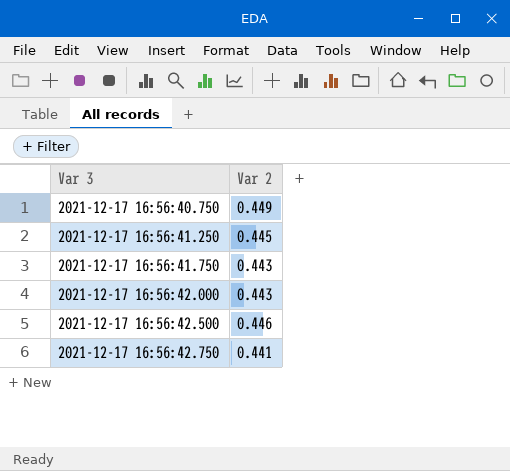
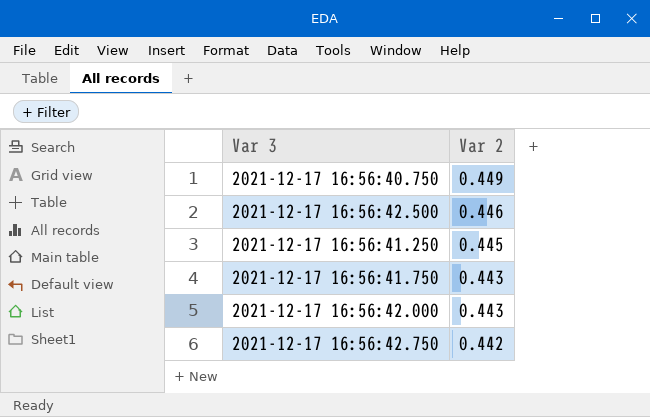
row order: Var 3 ascending -> Var 2 descending
2021-12-17 16:56:42.750 | Var 2: 0.441 -> 0.442

